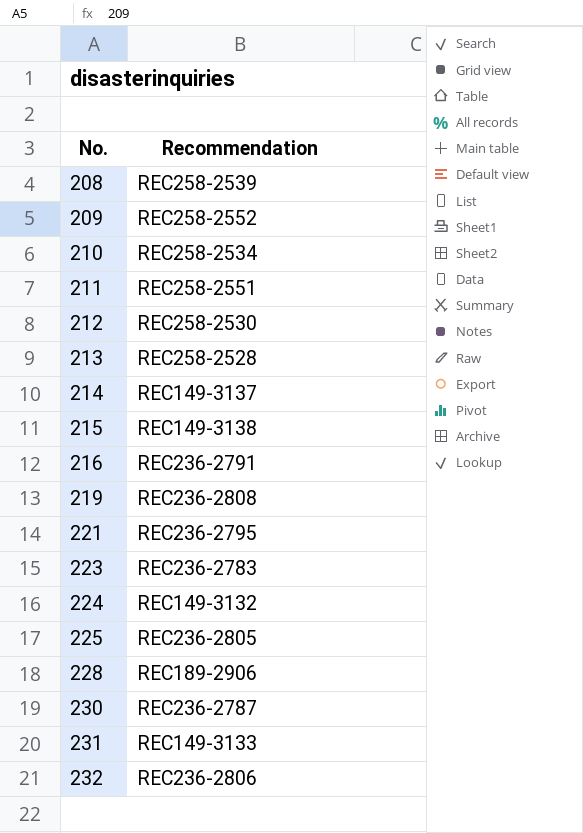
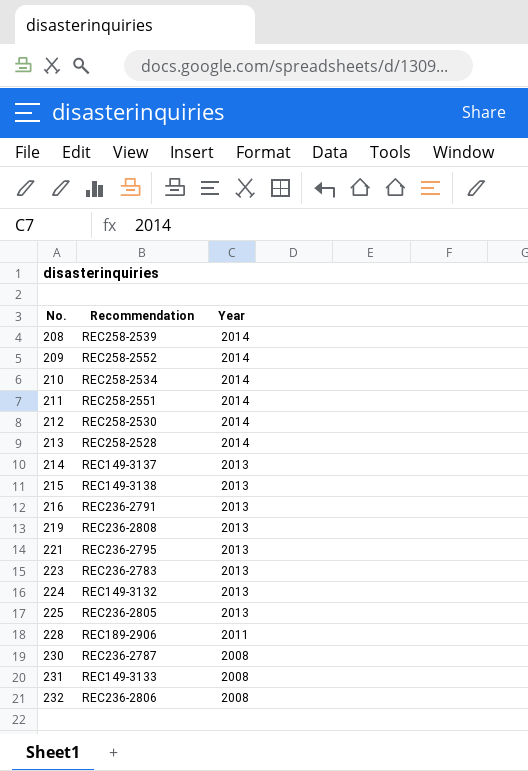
column Year | position: none -> 3

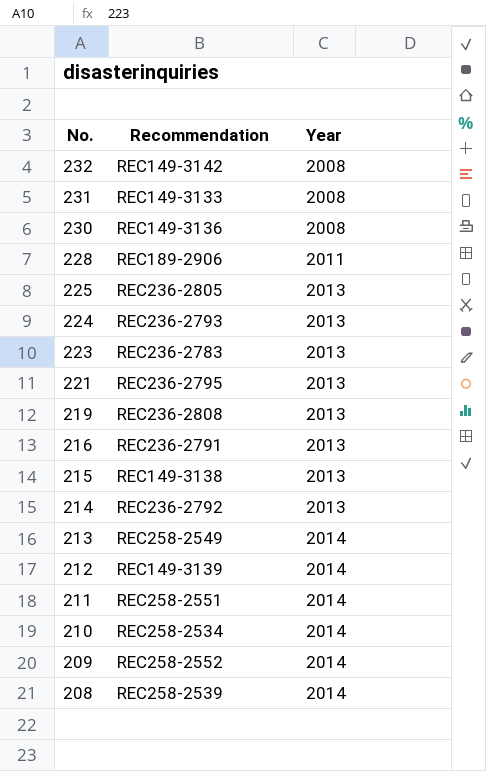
row order: No. ascending -> No. descending
232 | Recommendation: REC236-2806 -> REC149-3142
230 | Recommendation: REC236-2787 -> REC149-3136
224 | Recommendation: REC149-3132 -> REC236-2793
214 | Recommendation: REC149-3137 -> REC236-2792
213 | Recommendation: REC258-2528 -> REC258-2549
212 | Recommendation: REC258-2530 -> REC149-3139

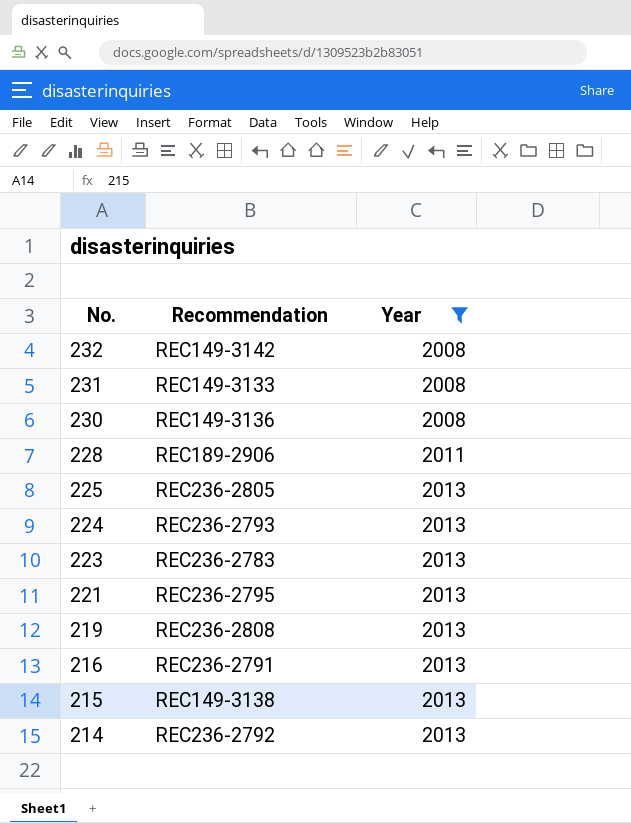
filter: none -> Year != 2014

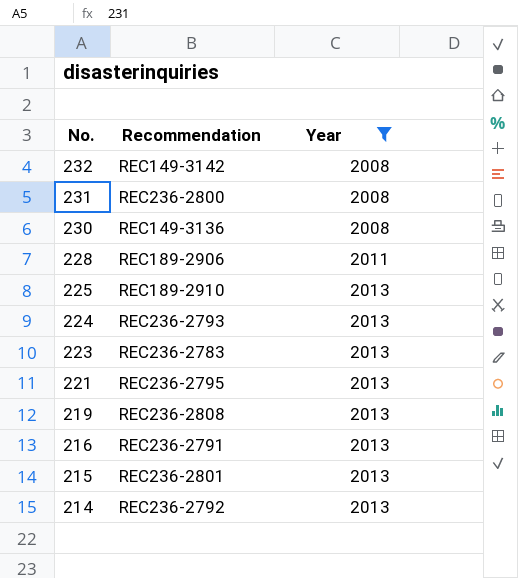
231 | Recommendation: REC149-3133 -> REC236-2800
225 | Recommendation: REC236-2805 -> REC189-2910
215 | Recommendation: REC149-3138 -> REC236-2801

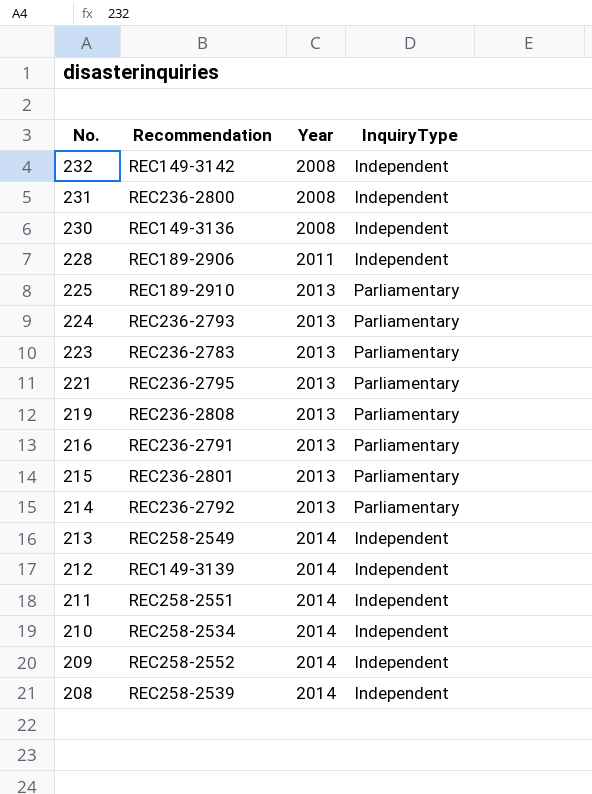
filter: Year != 2014 -> none
column InquiryType | position: none -> 4

